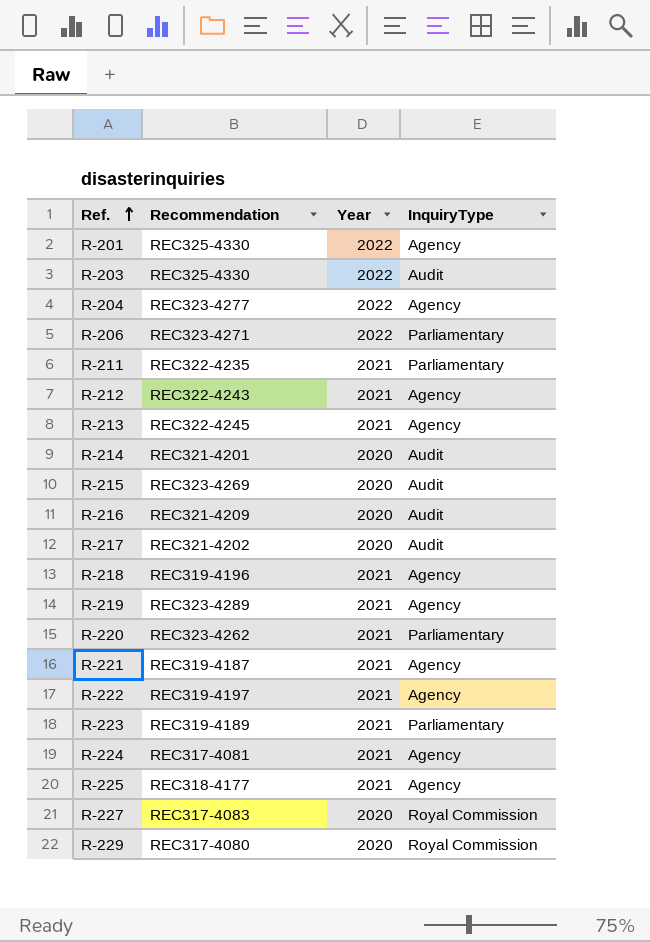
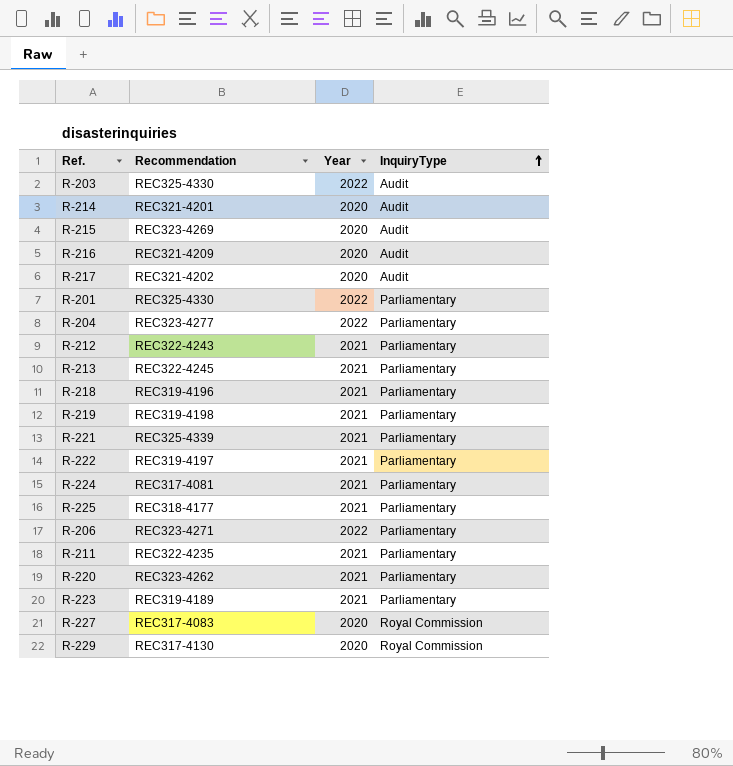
row order: Ref. ascending -> InquiryType ascending
R-201 | InquiryType: Agency -> Parliamentary
R-204 | InquiryType: Agency -> Parliamentary
R-212 | InquiryType: Agency -> Parliamentary
R-213 | InquiryType: Agency -> Parliamentary
R-218 | InquiryType: Agency -> Parliamentary
R-219 | Recommendation: REC323-4289 -> REC319-4198
R-219 | InquiryType: Agency -> Parliamentary
R-221 | Recommendation: REC319-4187 -> REC325-4339
R-221 | InquiryType: Agency -> Parliamentary
R-222 | InquiryType: Agency -> Parliamentary
R-224 | InquiryType: Agency -> Parliamentary
R-225 | InquiryType: Agency -> Parliamentary
R-229 | Recommendation: REC317-4080 -> REC317-4130

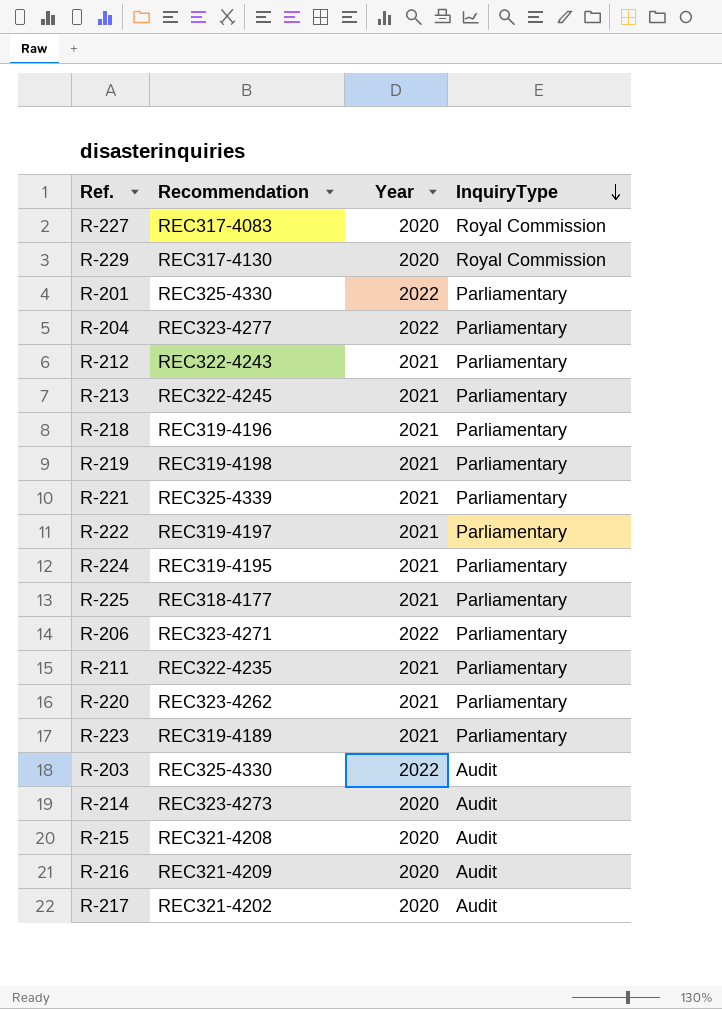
row order: InquiryType ascending -> InquiryType descending
R-224 | Recommendation: REC317-4081 -> REC319-4195
R-214 | Recommendation: REC321-4201 -> REC323-4273
R-215 | Recommendation: REC323-4269 -> REC321-4208

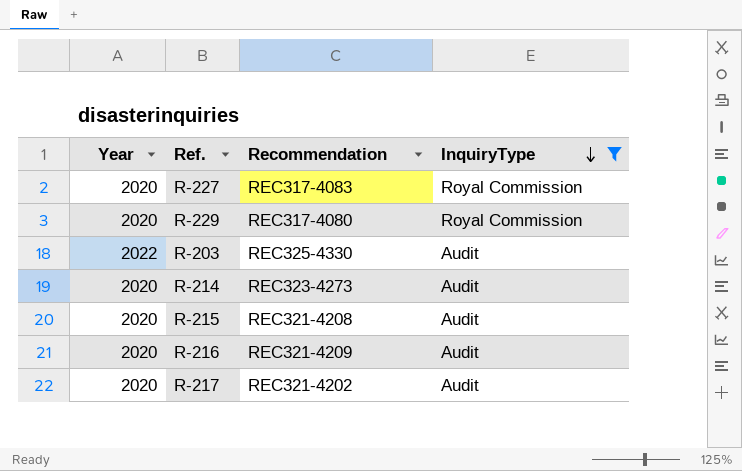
filter: none -> InquiryType != Parliamentary
column Year | position: 3 -> 1
R-229 | Recommendation: REC317-4130 -> REC317-4080

